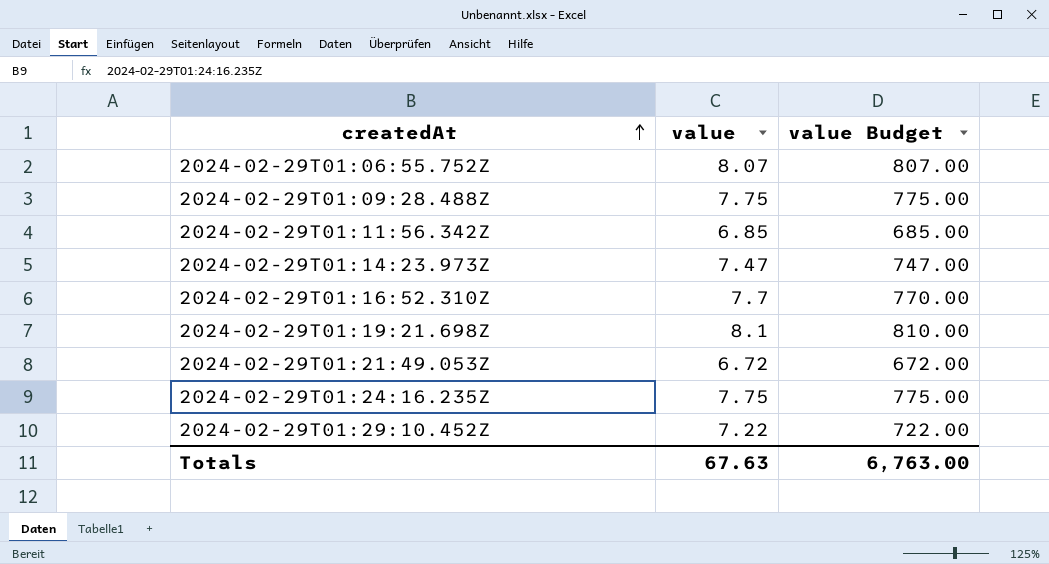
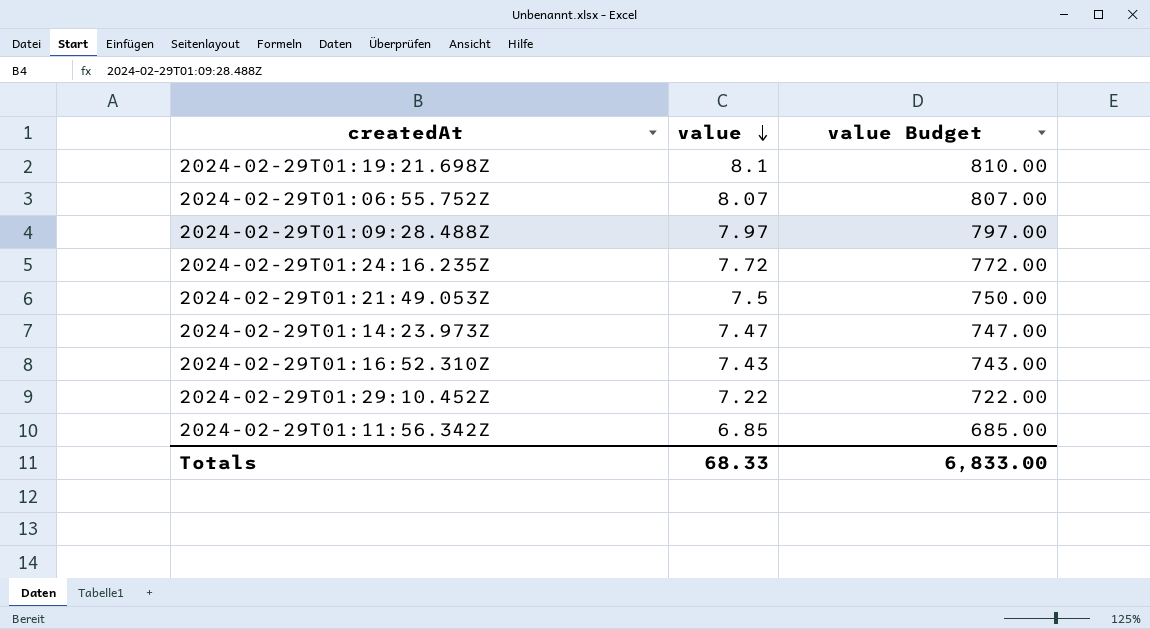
row order: createdAt ascending -> value descending
2024-02-29T01:09:28.488Z | value: 7.75 -> 7.97
2024-02-29T01:09:28.488Z | value Budget: 775.00 -> 797.00
2024-02-29T01:24:16.235Z | value: 7.75 -> 7.72
2024-02-29T01:24:16.235Z | value Budget: 775.00 -> 772.00
2024-02-29T01:21:49.053Z | value: 6.72 -> 7.5
2024-02-29T01:21:49.053Z | value Budget: 672.00 -> 750.00
2024-02-29T01:16:52.310Z | value: 7.7 -> 7.43
2024-02-29T01:16:52.310Z | value Budget: 770.00 -> 743.00
Totals | value: 67.63 -> 68.33
Totals | value Budget: 6,763.00 -> 6,833.00

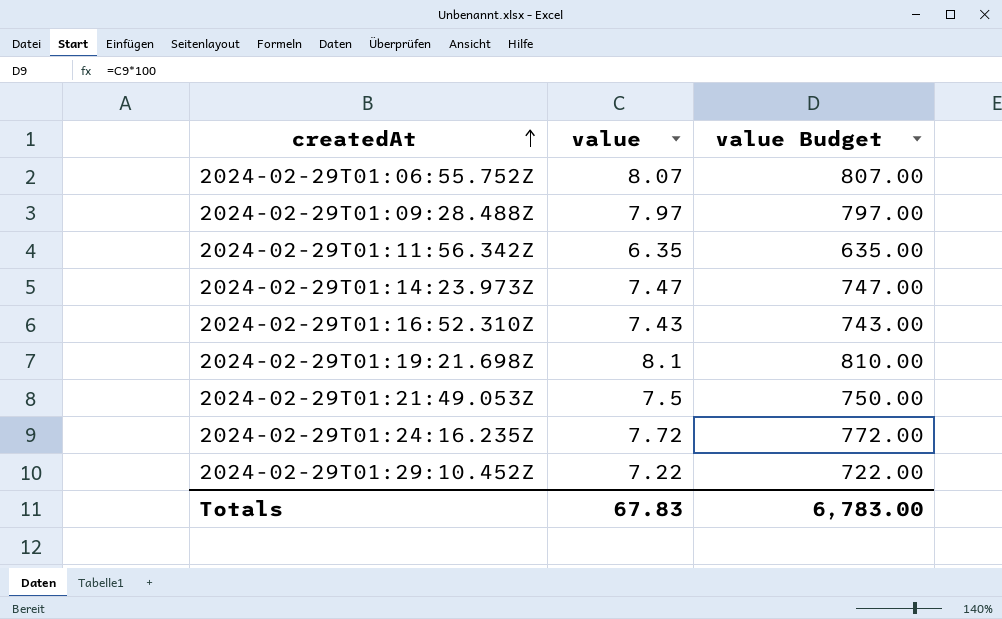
row order: value descending -> createdAt ascending
2024-02-29T01:11:56.342Z | value: 6.85 -> 6.35
2024-02-29T01:11:56.342Z | value Budget: 685.00 -> 635.00
Totals | value: 68.33 -> 67.83
Totals | value Budget: 6,833.00 -> 6,783.00

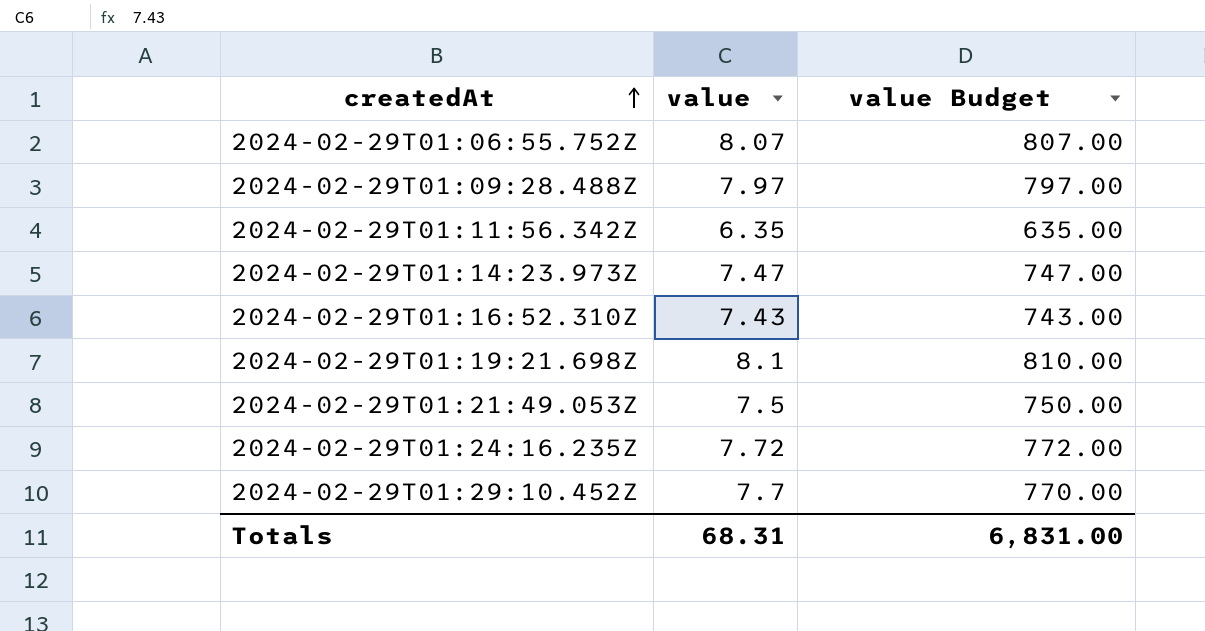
2024-02-29T01:29:10.452Z | value: 7.22 -> 7.7
2024-02-29T01:29:10.452Z | value Budget: 722.00 -> 770.00
Totals | value: 67.83 -> 68.31
Totals | value Budget: 6,783.00 -> 6,831.00

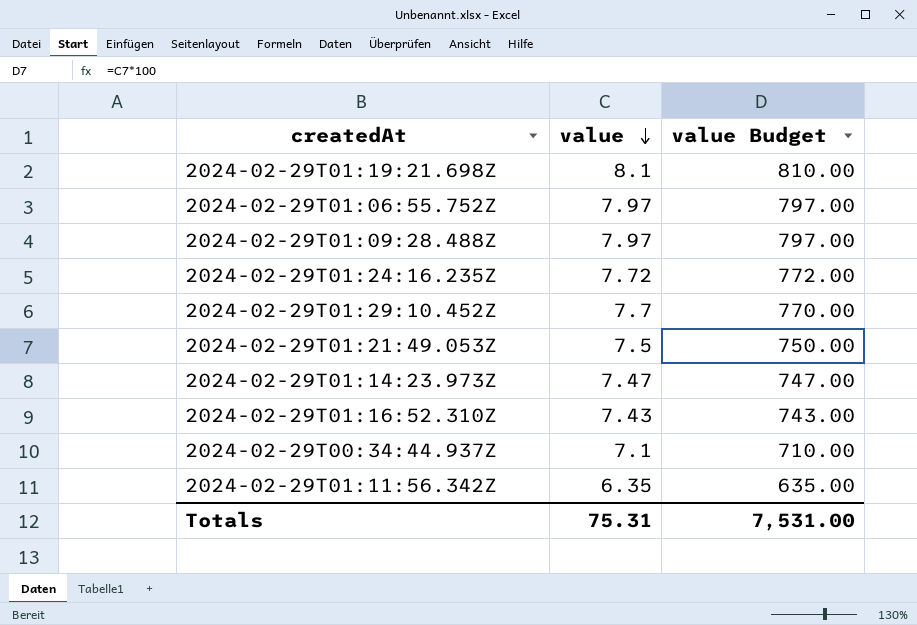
row order: createdAt ascending -> value descending
2024-02-29T01:06:55.752Z | value: 8.07 -> 7.97
2024-02-29T01:06:55.752Z | value Budget: 807.00 -> 797.00
row 2024-02-29T00:34:44.937Z: none -> 7.1 | 710.00
Totals | value: 68.31 -> 75.31
Totals | value Budget: 6,831.00 -> 7,531.00

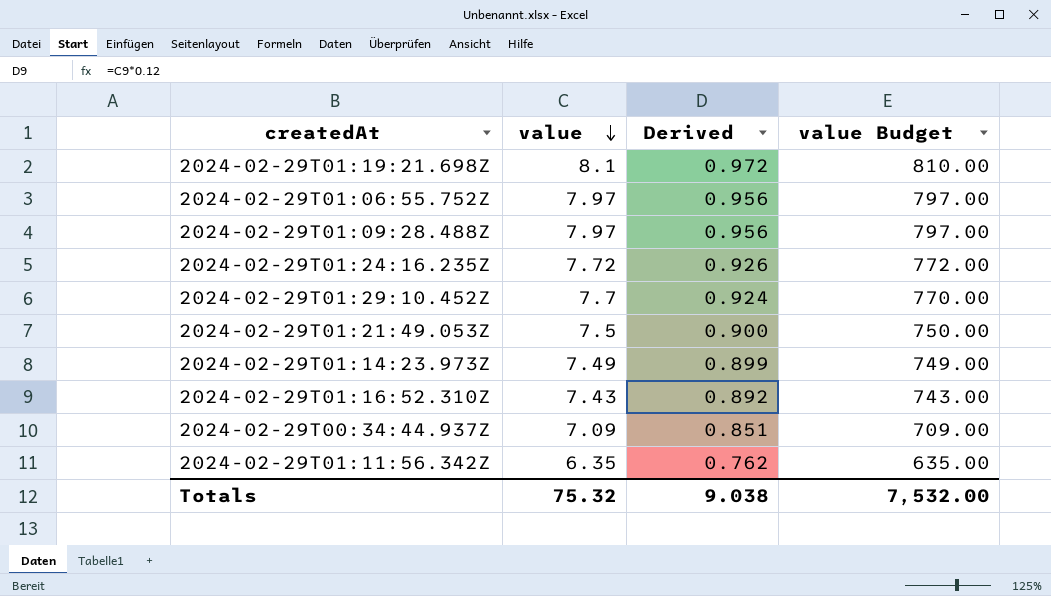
column Derived | formula: none -> [value] * 0.12
2024-02-29T01:14:23.973Z | value: 7.47 -> 7.49
2024-02-29T01:14:23.973Z | value Budget: 747.00 -> 749.00
2024-02-29T00:34:44.937Z | value: 7.1 -> 7.09
2024-02-29T00:34:44.937Z | value Budget: 710.00 -> 709.00
Totals | value: 75.31 -> 75.32
Totals | value Budget: 7,531.00 -> 7,532.00

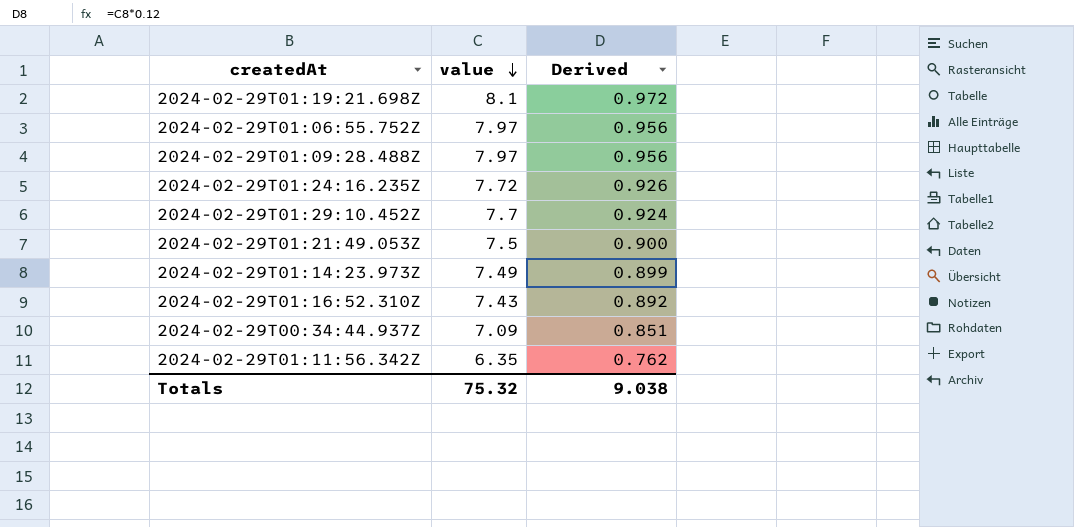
column value Budget | formula: [value] * 100 -> none

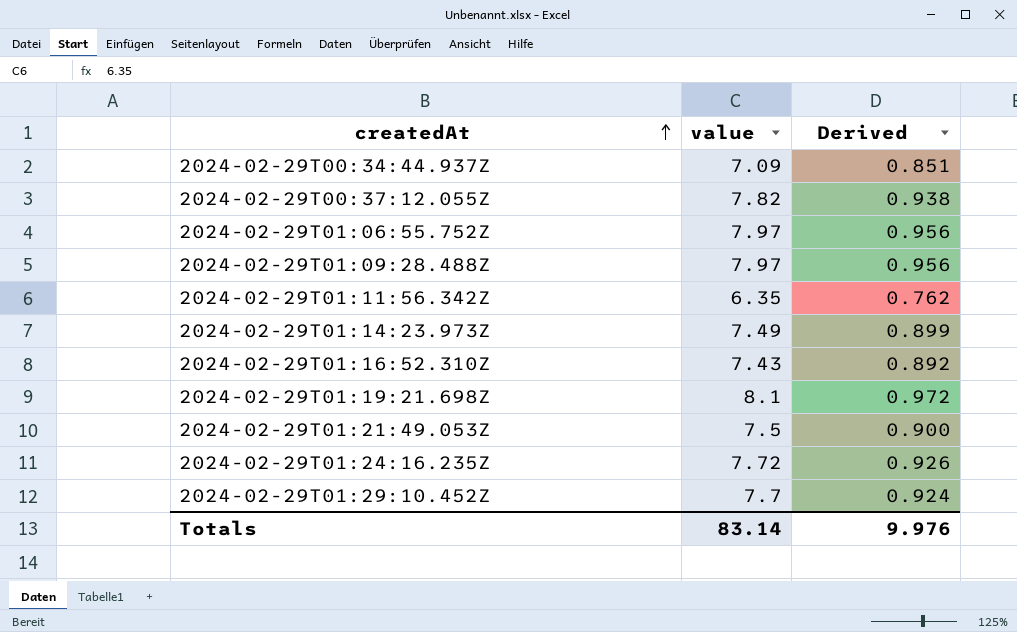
row order: value descending -> createdAt ascending
row 2024-02-29T00:37:12.055Z: none -> 7.82 | 0.938
Totals | value: 75.32 -> 83.14
Totals | Derived: 9.038 -> 9.976

